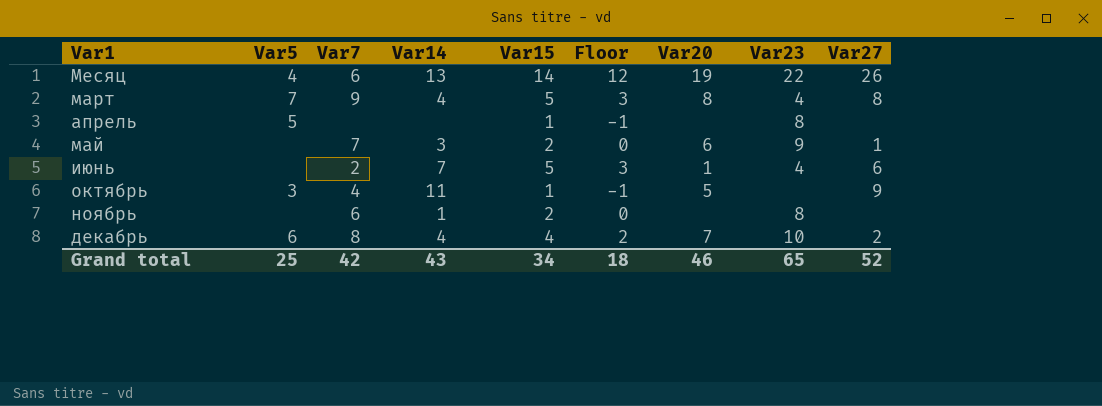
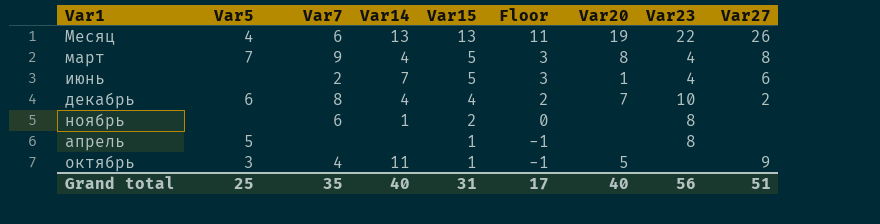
row order: none -> Var15 descending
row май: none | 7 | 3 | 2 | 0 | 6 | 9 | 1 -> none
Месяц | Var15: 14 -> 13
Месяц | Floor: 12 -> 11
Grand total | Var7: 42 -> 35
Grand total | Var14: 43 -> 40
Grand total | Var15: 34 -> 31
Grand total | Floor: 18 -> 17
Grand total | Var20: 46 -> 40
Grand total | Var23: 65 -> 56
Grand total | Var27: 52 -> 51

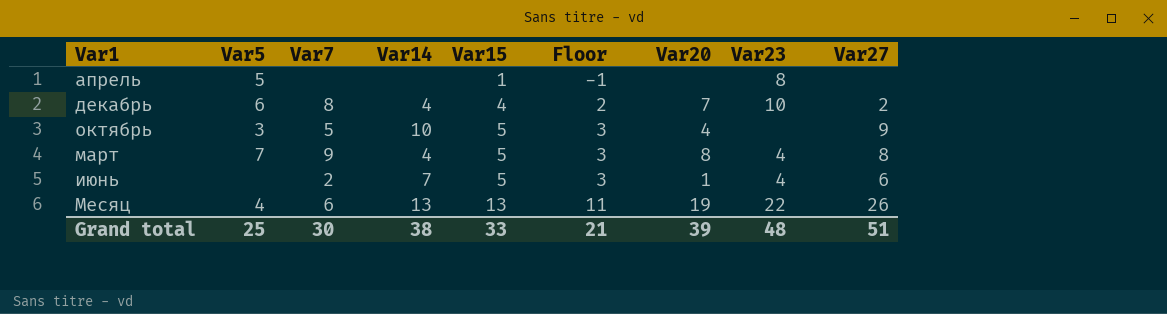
row order: Var15 descending -> Var15 ascending
row ноябрь: none | 6 | 1 | 2 | 0 | none | 8 | none -> none
октябрь | Var7: 4 -> 5
октябрь | Var14: 11 -> 10
октябрь | Var15: 1 -> 5
октябрь | Floor: -1 -> 3
октябрь | Var20: 5 -> 4
Grand total | Var7: 35 -> 30
Grand total | Var14: 40 -> 38
Grand total | Var15: 31 -> 33
Grand total | Floor: 17 -> 21
Grand total | Var20: 40 -> 39
Grand total | Var23: 56 -> 48

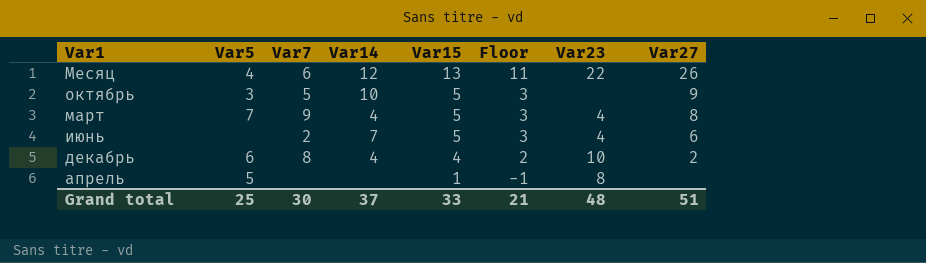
row order: Var15 ascending -> Var15 descending
column Var20 | position: 7 -> none
Месяц | Var14: 13 -> 12
Grand total | Var14: 38 -> 37

